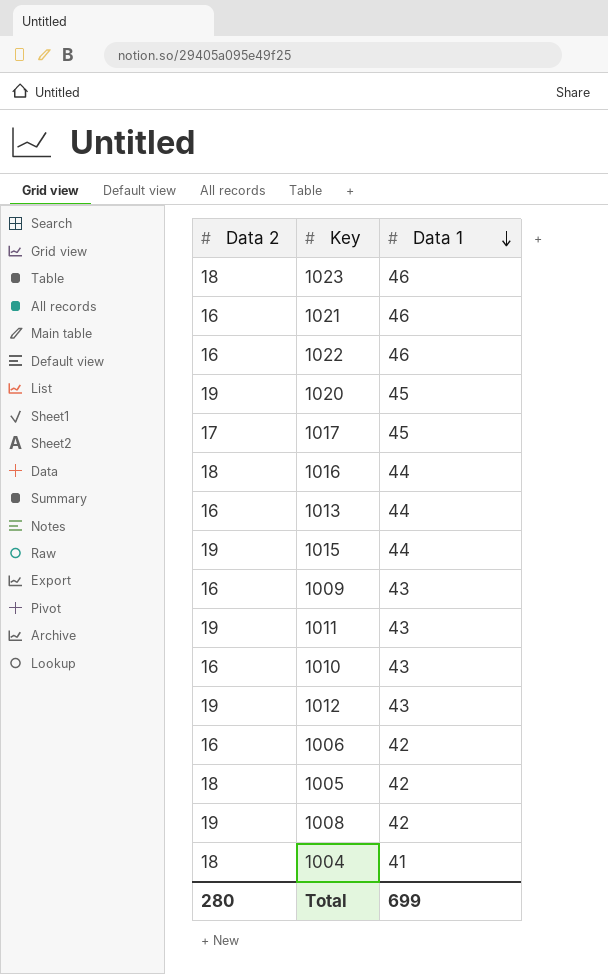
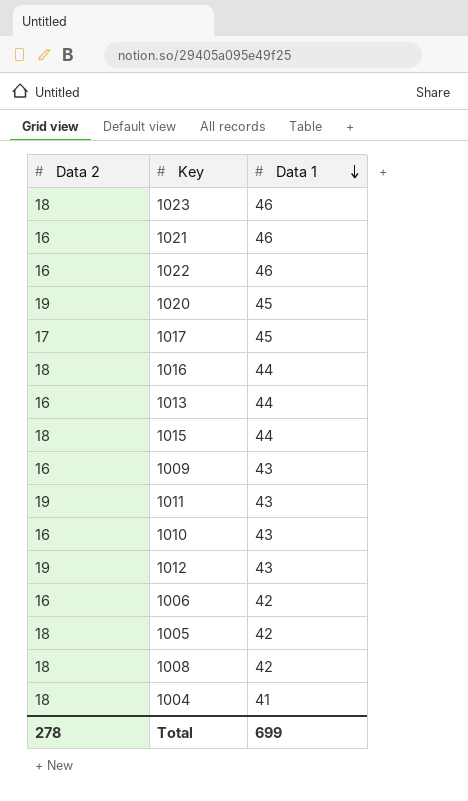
1015 | Data 2: 19 -> 18
1008 | Data 2: 19 -> 18
Total | Data 2: 280 -> 278

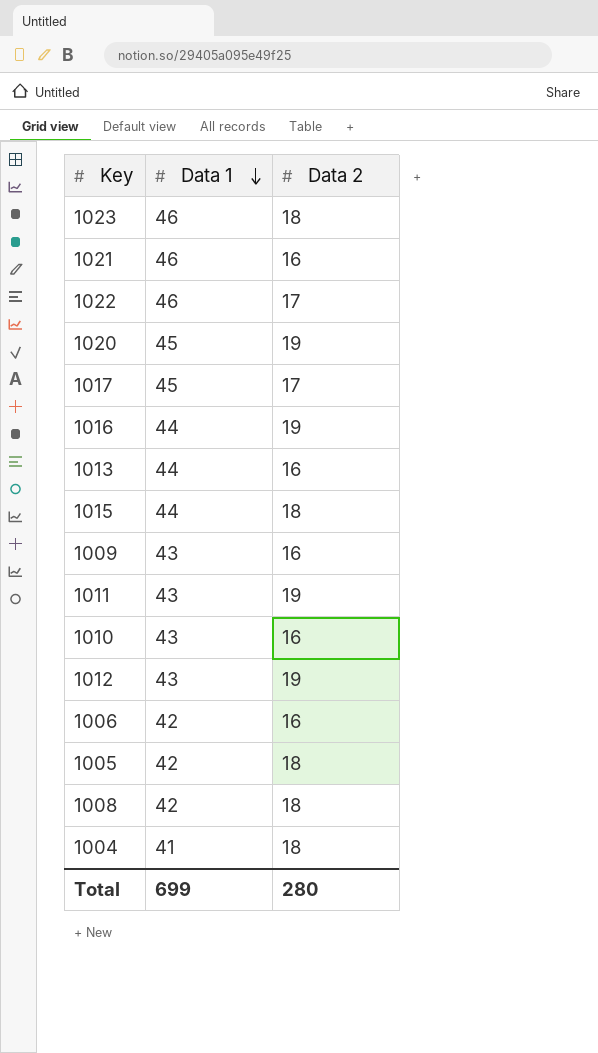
column Data 2 | position: 1 -> 3
1022 | Data 2: 16 -> 17
1016 | Data 2: 18 -> 19
Total | Data 2: 278 -> 280

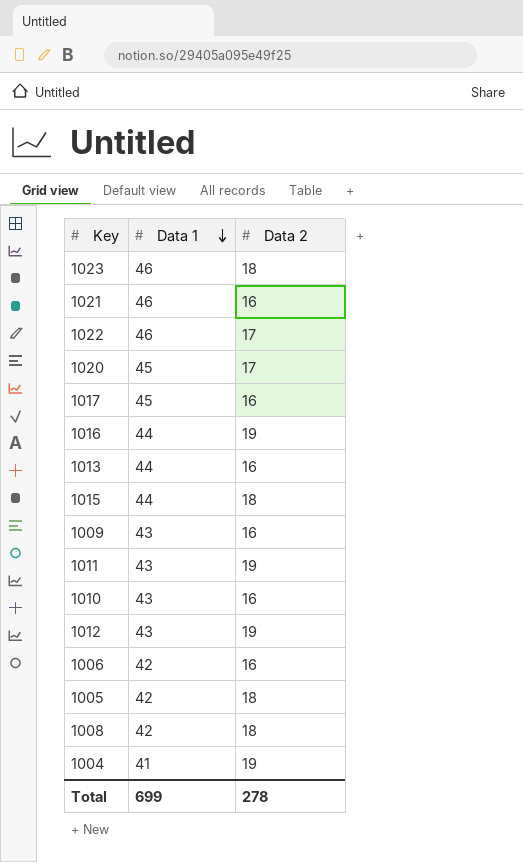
1020 | Data 2: 19 -> 17
1017 | Data 2: 17 -> 16
1004 | Data 2: 18 -> 19
Total | Data 2: 280 -> 278

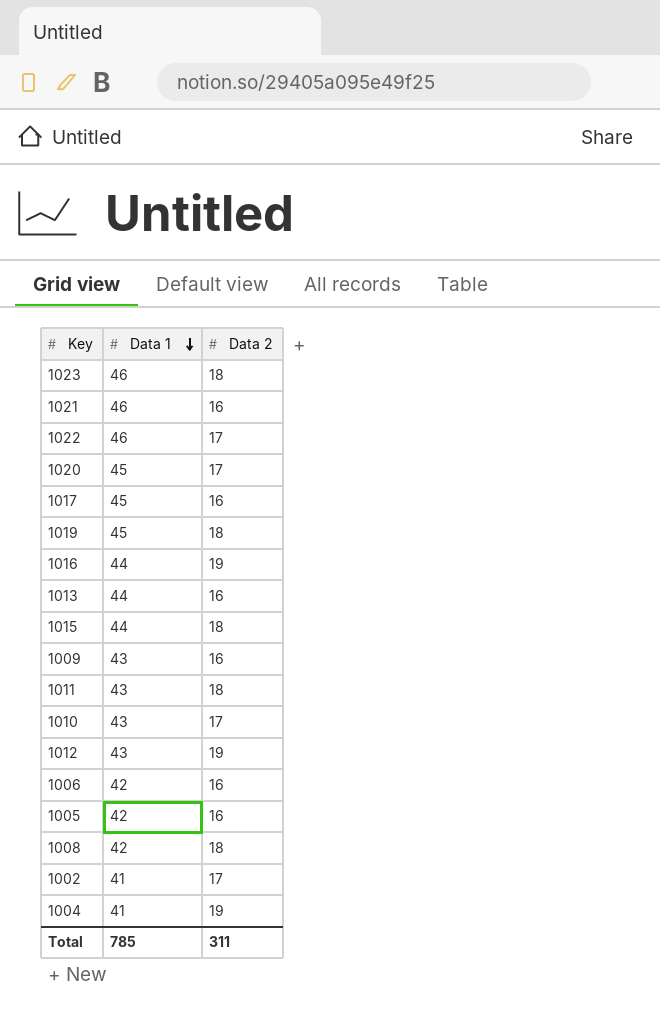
row 1019: none -> 45 | 18
1011 | Data 2: 19 -> 18
1010 | Data 2: 16 -> 17
1005 | Data 2: 18 -> 16
row 1002: none -> 41 | 17
Total | Data 1: 699 -> 785
Total | Data 2: 278 -> 311

